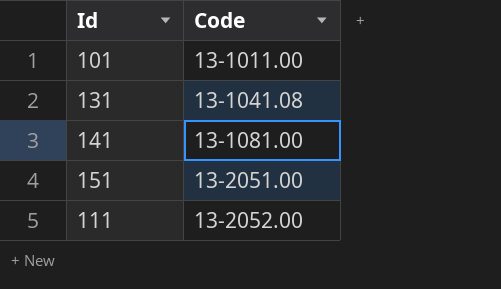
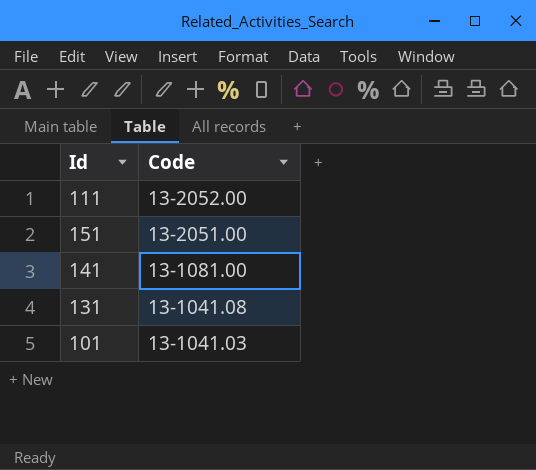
row order: Code ascending -> Code descending
101 | Code: 13-1011.00 -> 13-1041.03

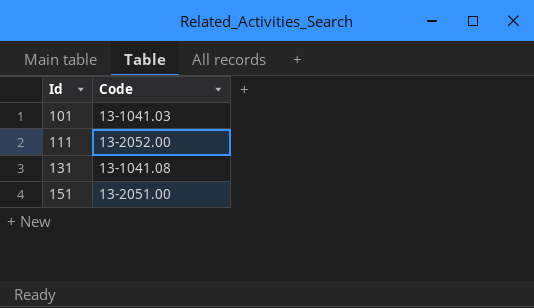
row order: Code descending -> Id ascending
row 141: 13-1081.00 -> none

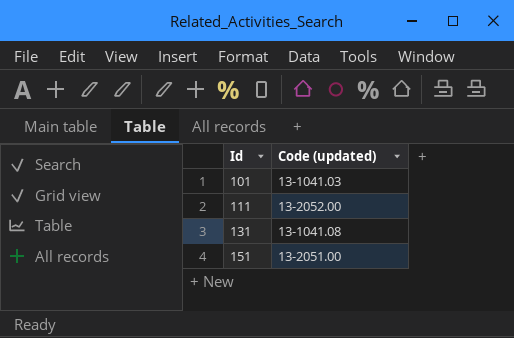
column name: Code -> Code (updated)

